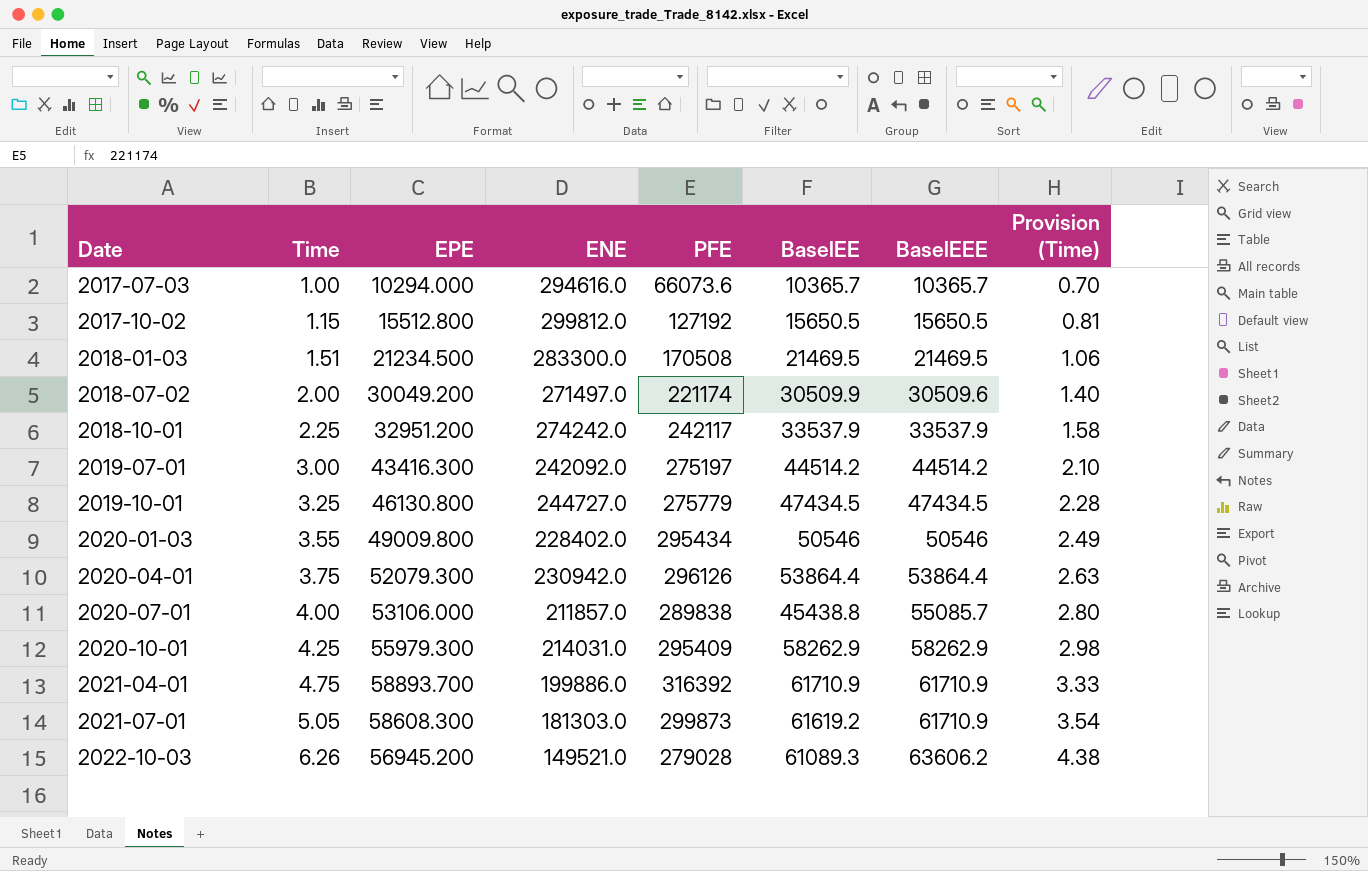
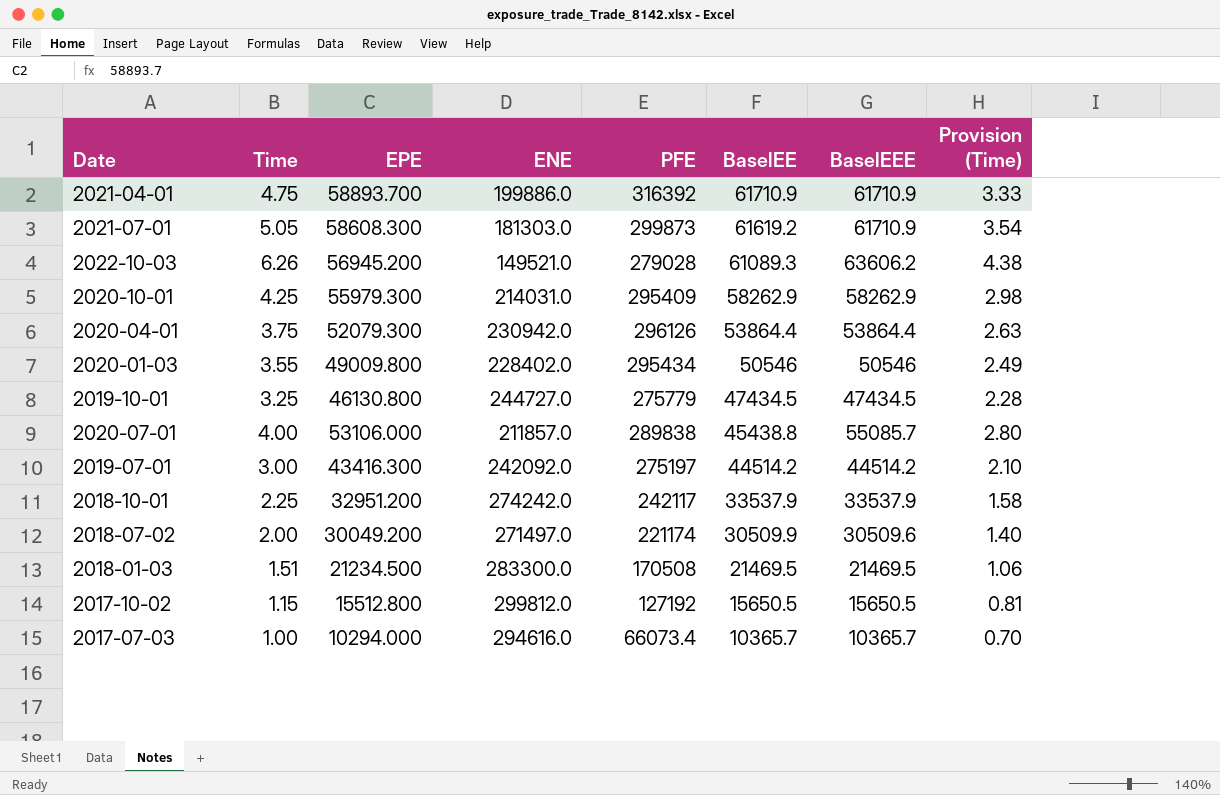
row order: Date ascending -> BaselEE descending
2017-07-03 | PFE: 66073.6 -> 66073.4

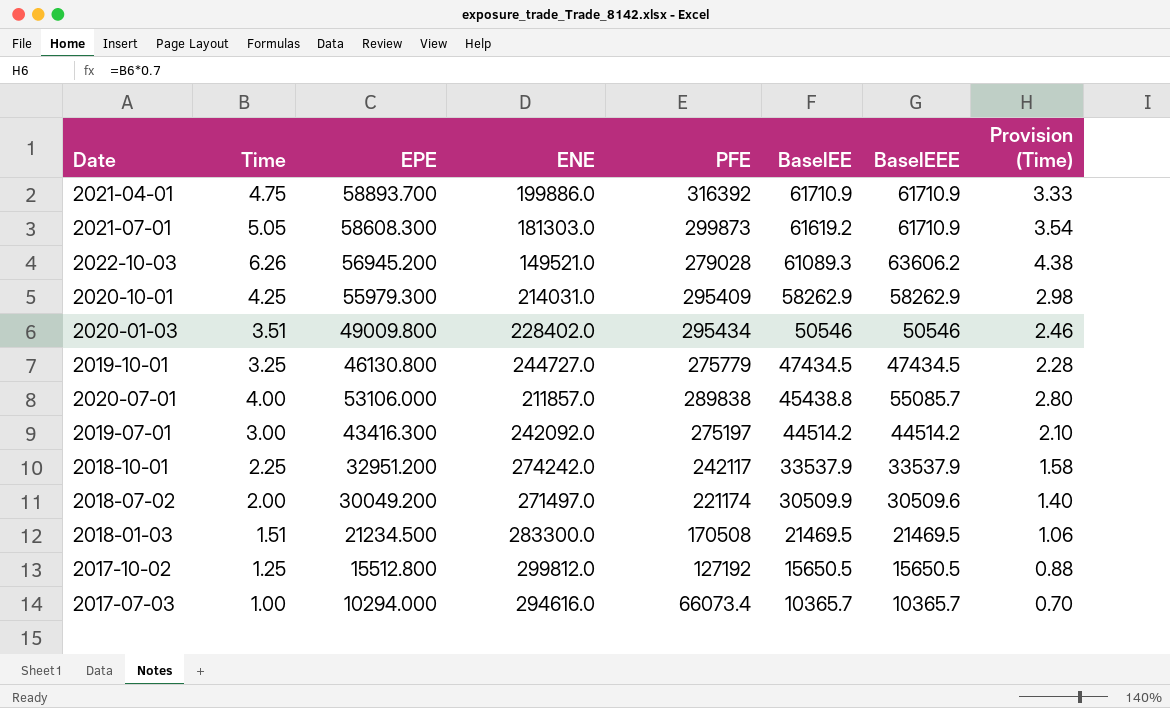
row 2020-04-01: 3.75 | 52079.300 | 230942.0 | 296126 | 53864.4 | 53864.4 | 2.63 -> none
2020-01-03 | Time: 3.55 -> 3.51
2020-01-03 | Provision (Time): 2.49 -> 2.46
2017-10-02 | Time: 1.15 -> 1.25
2017-10-02 | Provision (Time): 0.81 -> 0.88

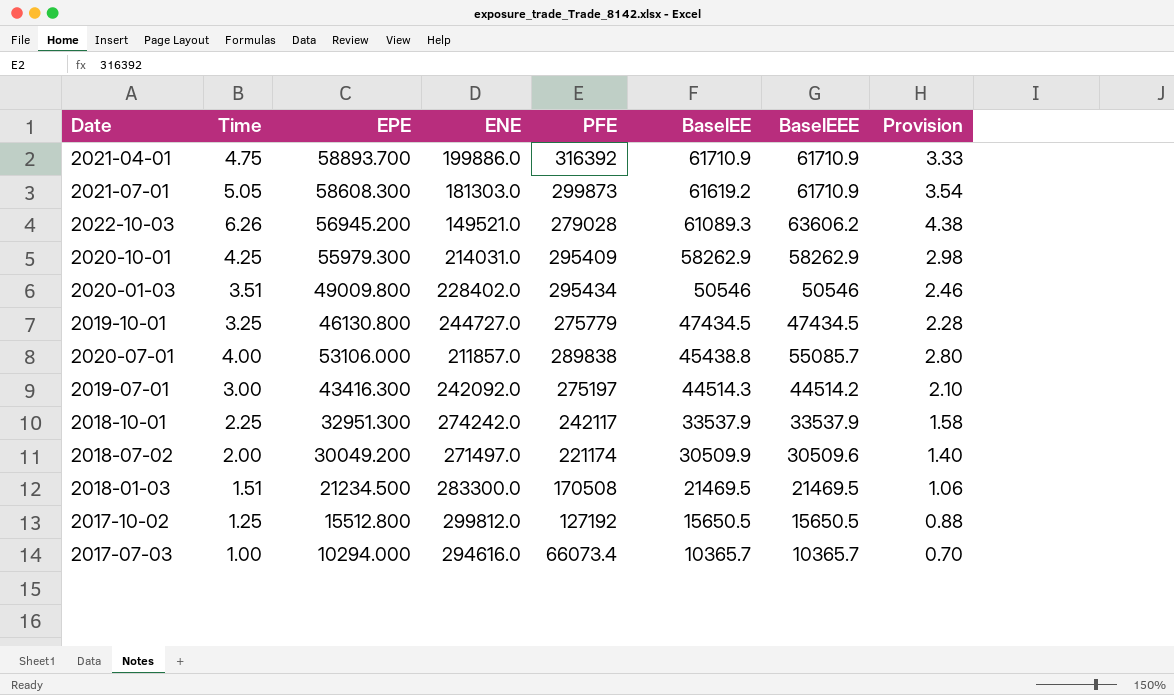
column name: Provision (Time) -> Provision
2019-07-01 | BaselEE: 44514.2 -> 44514.3
2018-10-01 | EPE: 32951.200 -> 32951.300

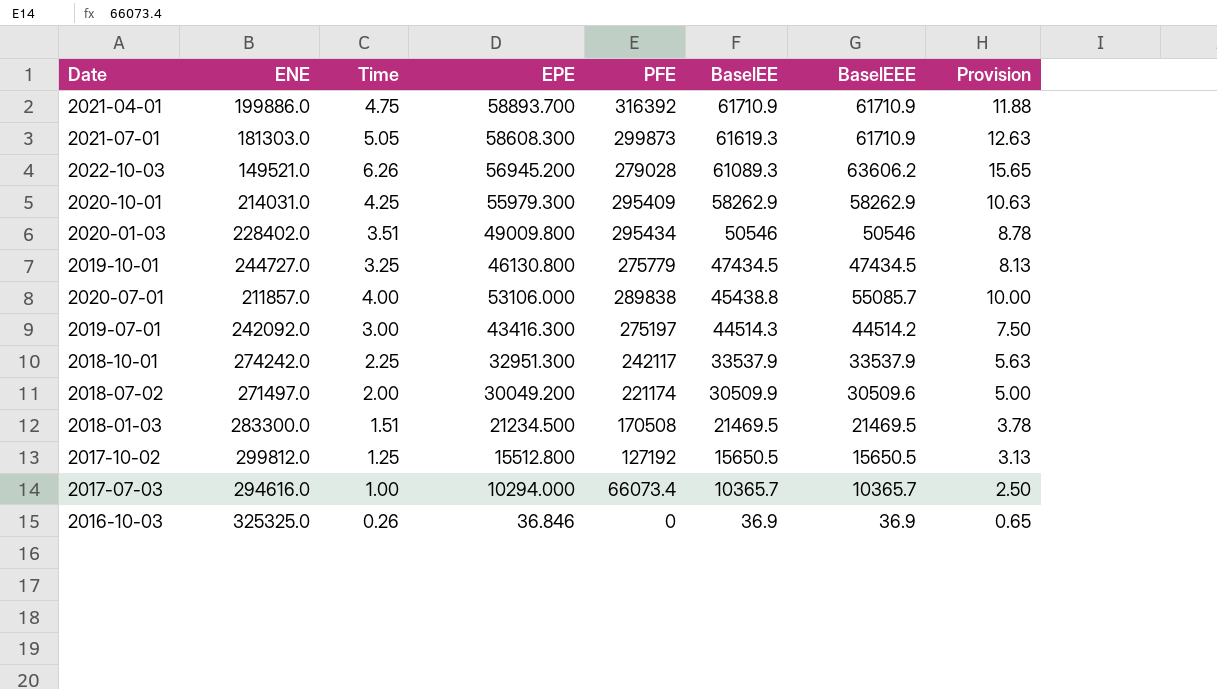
column ENE | position: 4 -> 2
column Provision | formula: [Time] * 0.7 -> [Time] * 2.5
2021-07-01 | BaselEE: 61619.2 -> 61619.3
row 2016-10-03: none -> 325325.0 | 0.26 | 36.846 | 0 | 36.9 | 36.9 | 0.65

